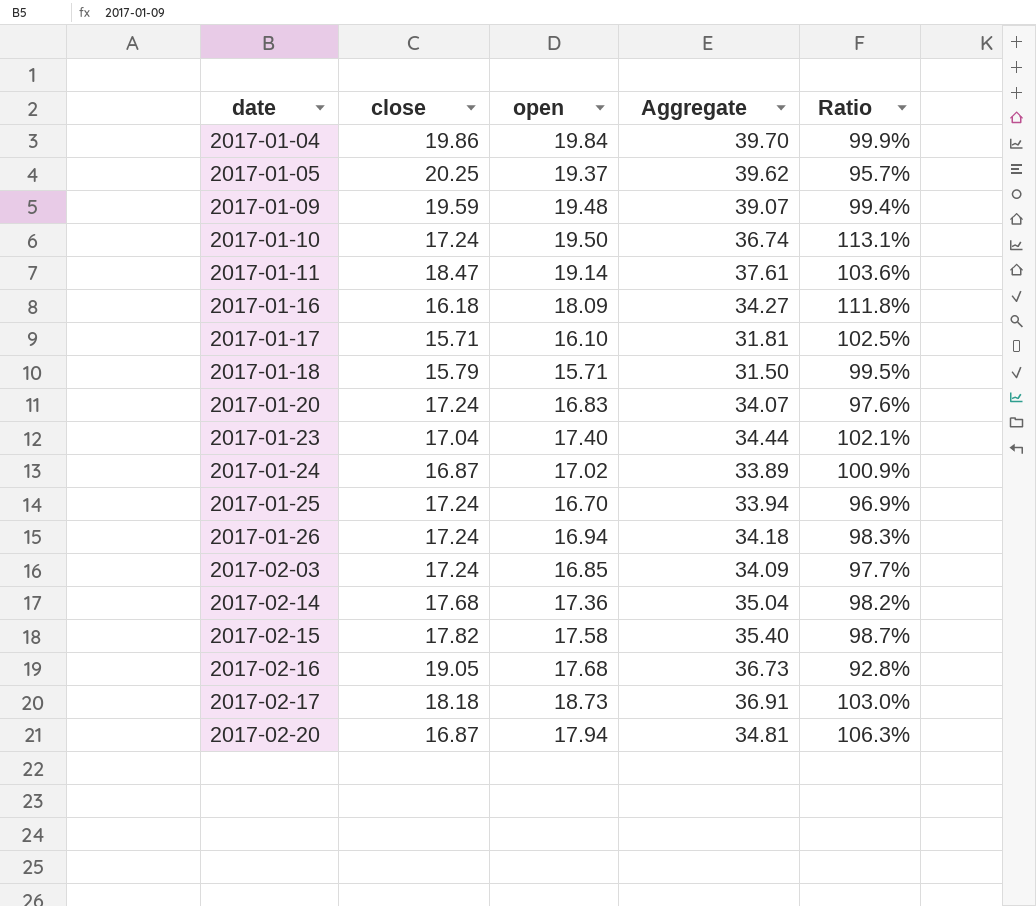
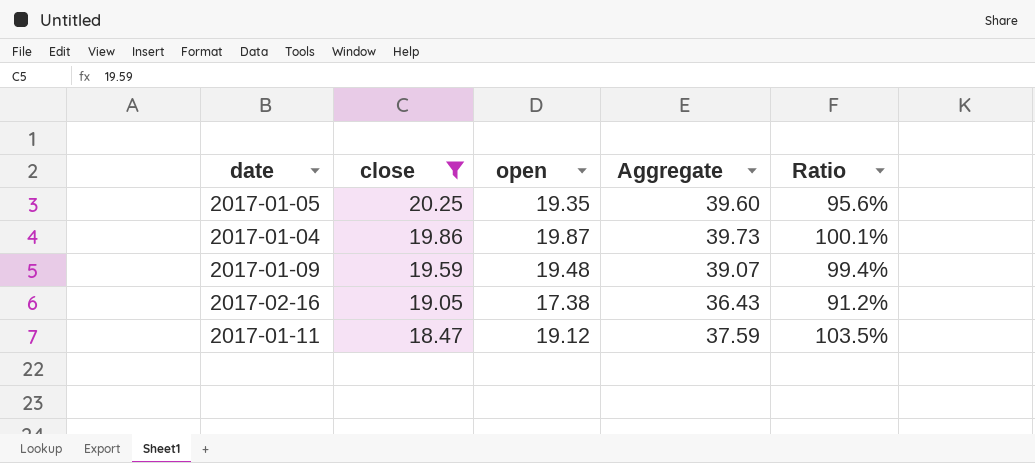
filter: none -> close >= 18.47
row order: date ascending -> close descending
2017-01-05 | open: 19.37 -> 19.35
2017-01-05 | Aggregate: 39.62 -> 39.60
2017-01-05 | Ratio: 95.7% -> 95.6%
2017-01-04 | open: 19.84 -> 19.87
2017-01-04 | Aggregate: 39.70 -> 39.73
2017-01-04 | Ratio: 99.9% -> 100.1%
2017-02-16 | open: 17.68 -> 17.38
2017-02-16 | Aggregate: 36.73 -> 36.43
2017-02-16 | Ratio: 92.8% -> 91.2%
2017-01-11 | open: 19.14 -> 19.12
2017-01-11 | Aggregate: 37.61 -> 37.59
2017-01-11 | Ratio: 103.6% -> 103.5%

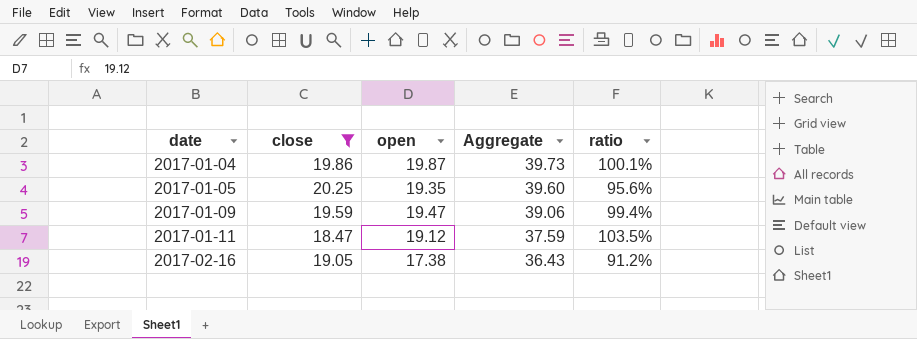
row order: close descending -> date ascending
column name: Ratio -> ratio
2017-01-09 | open: 19.48 -> 19.47
2017-01-09 | Aggregate: 39.07 -> 39.06

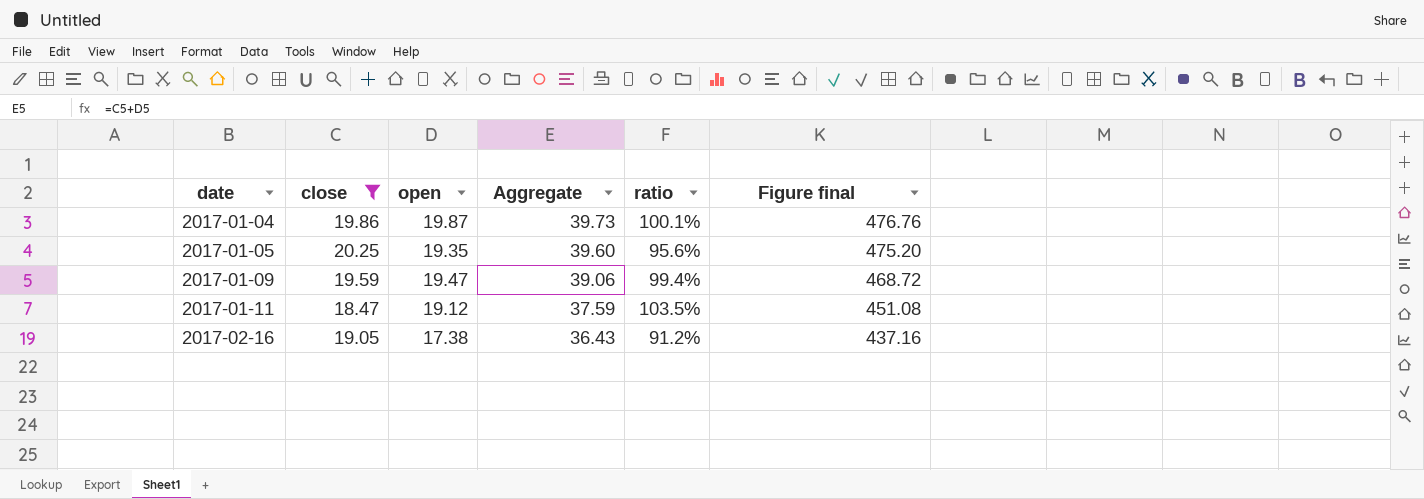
column Figure final | formula: none -> [Aggregate] * 12

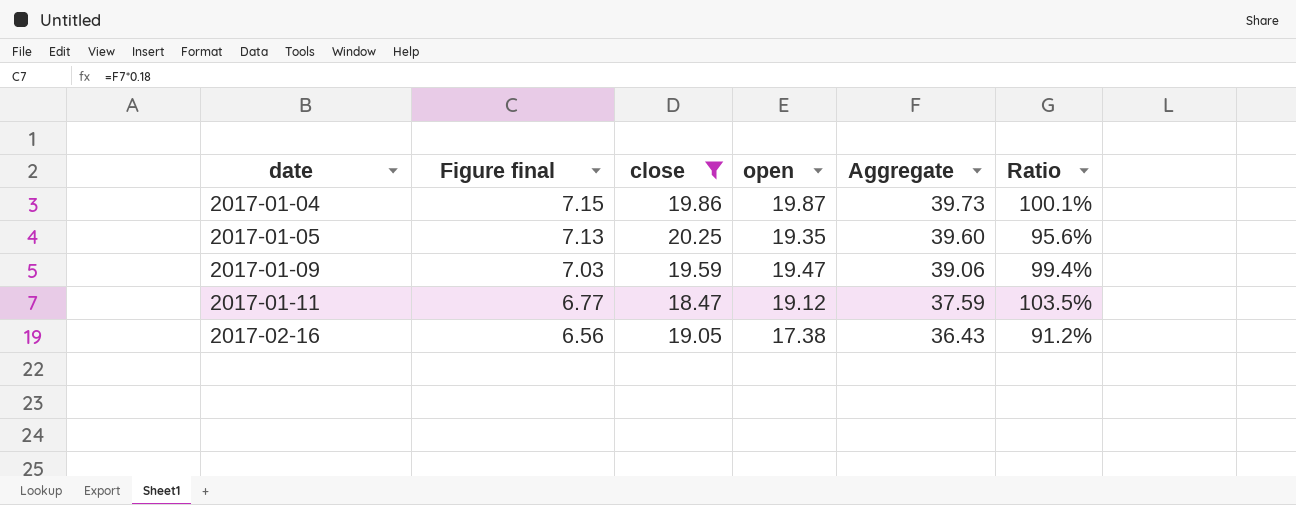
column Figure final | formula: [Aggregate] * 12 -> [Aggregate] * 0.18
column Figure final | position: 6 -> 2
column name: ratio -> Ratio

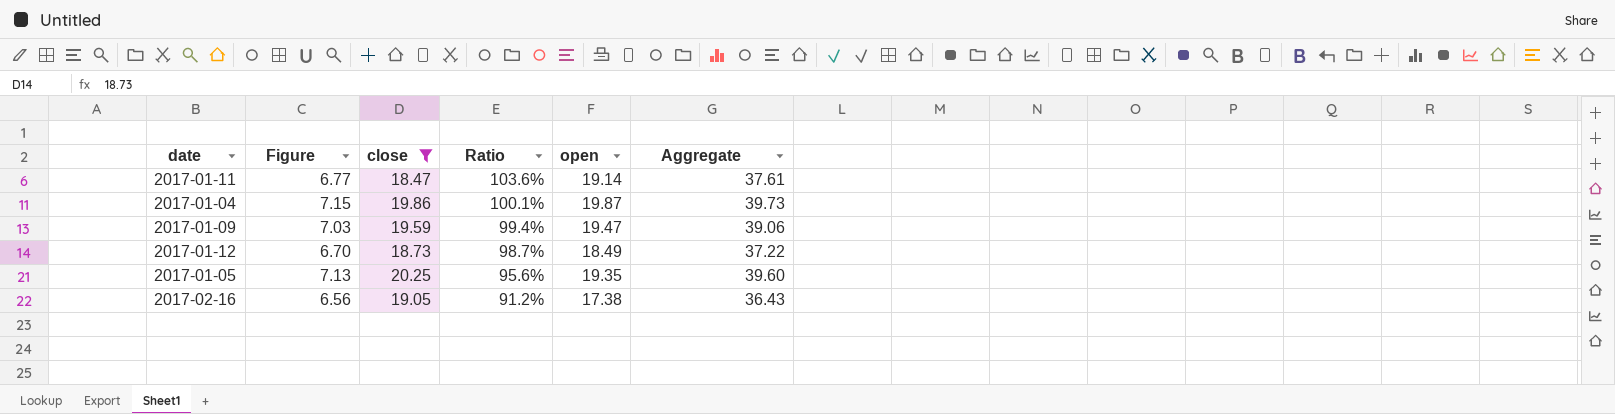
row order: date ascending -> Ratio descending
column name: Figure final -> Figure
column Ratio | position: 6 -> 4
2017-01-11 | Ratio: 103.5% -> 103.6%
2017-01-11 | open: 19.12 -> 19.14
2017-01-11 | Aggregate: 37.59 -> 37.61
row 2017-01-12: none -> 6.70 | 18.73 | 98.7% | 18.49 | 37.22

